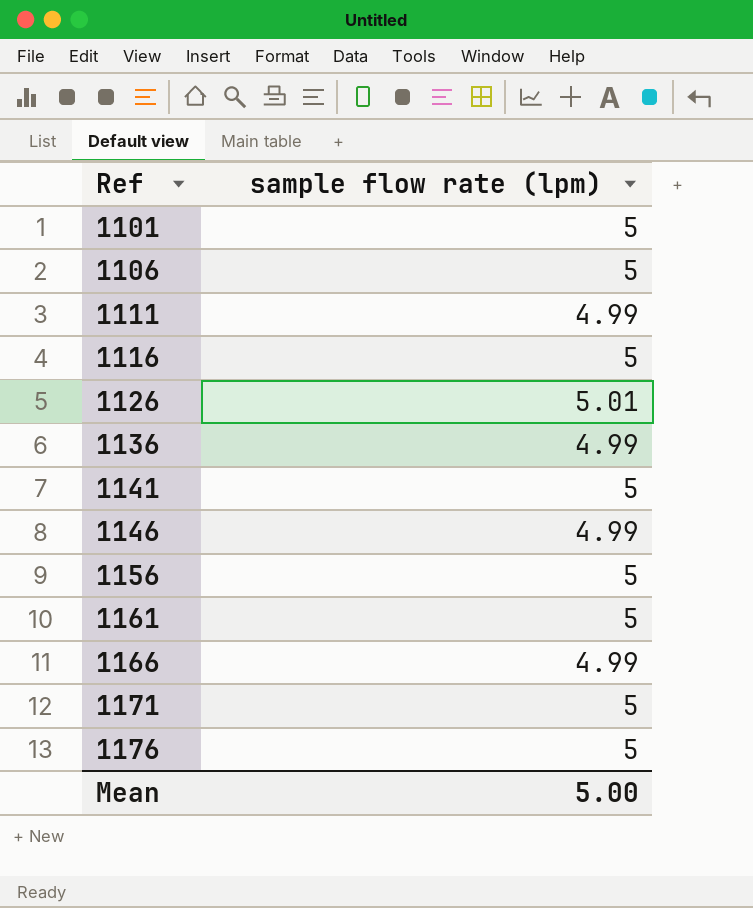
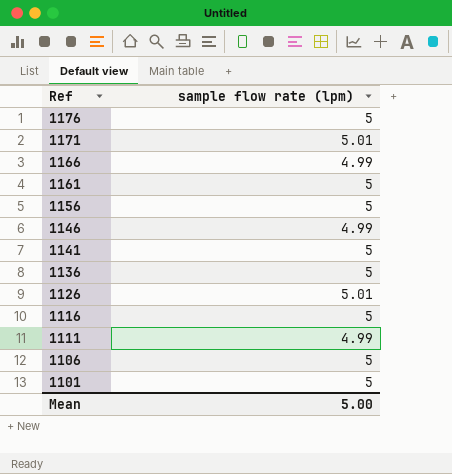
row order: Ref ascending -> Ref descending
1171 | sample flow rate (lpm): 5 -> 5.01
1136 | sample flow rate (lpm): 4.99 -> 5

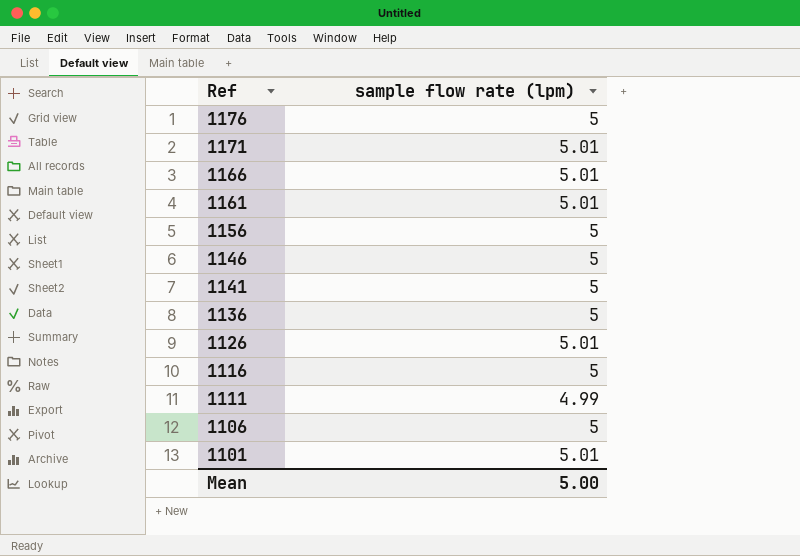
1166 | sample flow rate (lpm): 4.99 -> 5.01
1161 | sample flow rate (lpm): 5 -> 5.01
1146 | sample flow rate (lpm): 4.99 -> 5
1101 | sample flow rate (lpm): 5 -> 5.01

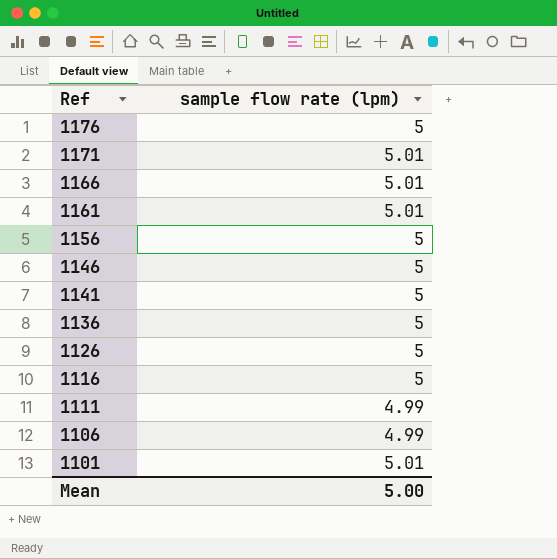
1126 | sample flow rate (lpm): 5.01 -> 5
1106 | sample flow rate (lpm): 5 -> 4.99

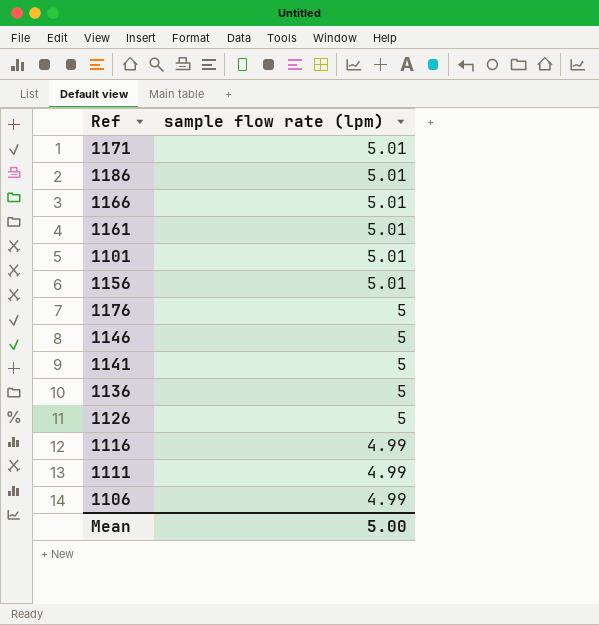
row order: Ref descending -> sample flow rate (lpm) descending
row 1186: none -> 5.01
1156 | sample flow rate (lpm): 5 -> 5.01
1116 | sample flow rate (lpm): 5 -> 4.99

